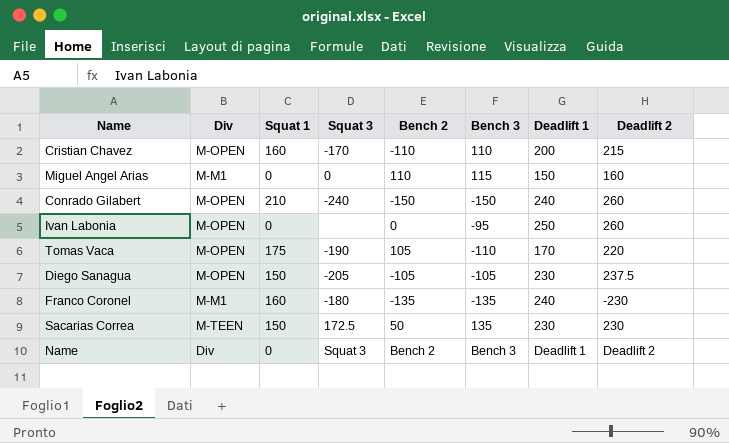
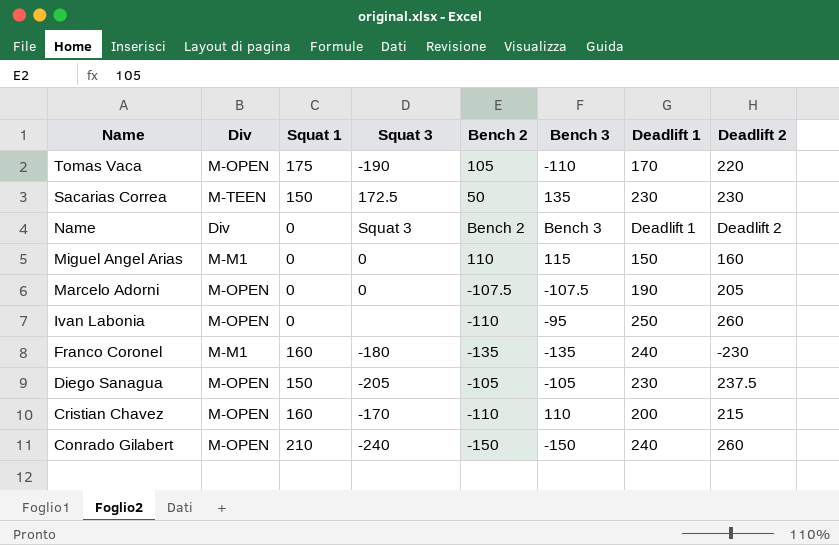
row order: none -> Name descending
row Marcelo Adorni: none -> M-OPEN | 0 | 0 | -107.5 | -107.5 | 190 | 205
Ivan Labonia | Bench 2: 0 -> -110

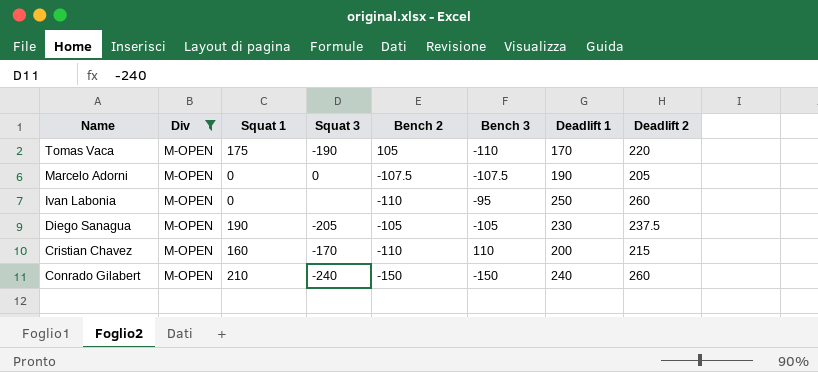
filter: none -> Div = M-OPEN
Diego Sanagua | Squat 1: 150 -> 190

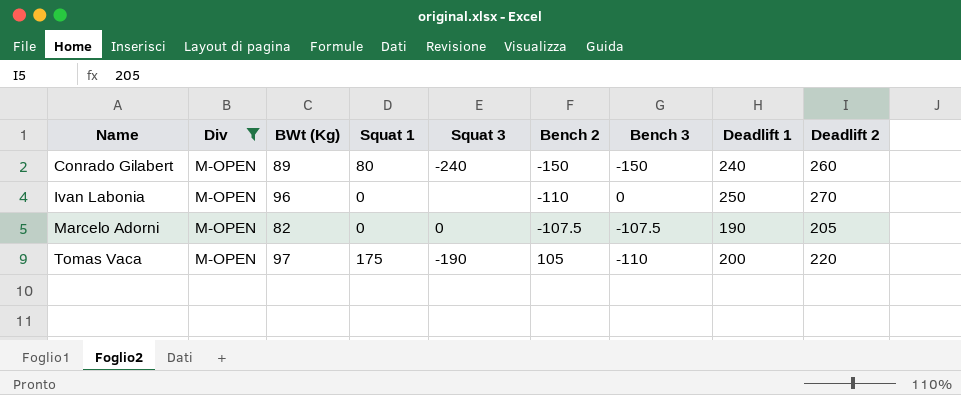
row order: Name descending -> Name ascending
column BWt (Kg) | position: none -> 3
row Diego Sanagua: M-OPEN | 190 | -205 | -105 | -105 | 230 | 237.5 -> none
row Cristian Chavez: M-OPEN | 160 | -170 | -110 | 110 | 200 | 215 -> none
Conrado Gilabert | Squat 1: 210 -> 80
Ivan Labonia | Bench 3: -95 -> 0
Ivan Labonia | Deadlift 2: 260 -> 270
Tomas Vaca | Deadlift 1: 170 -> 200

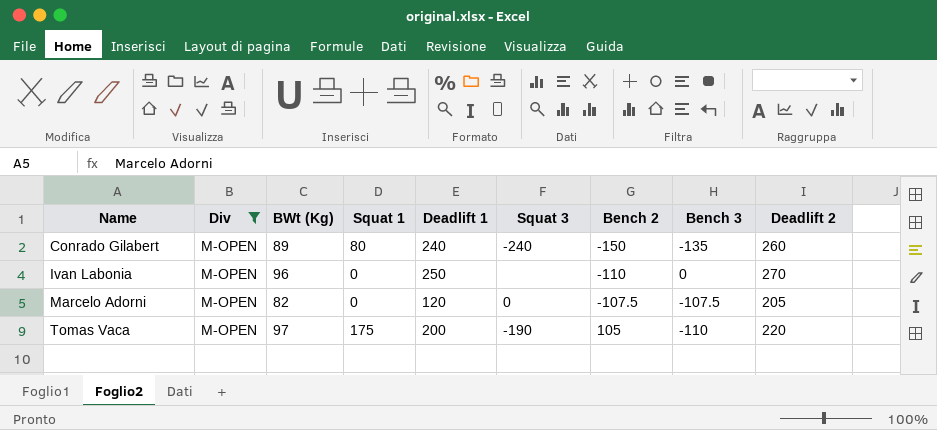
column Deadlift 1 | position: 8 -> 5
Conrado Gilabert | Bench 3: -150 -> -135
Marcelo Adorni | Deadlift 1: 190 -> 120

